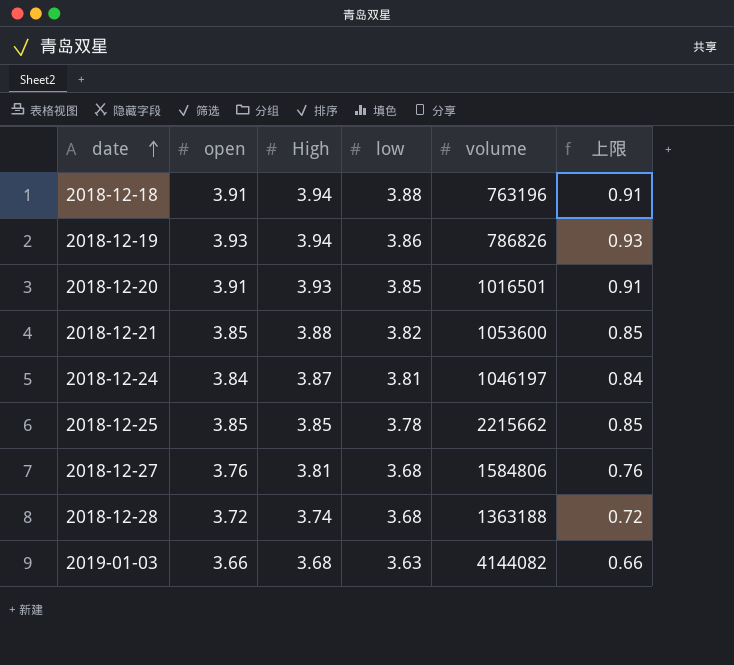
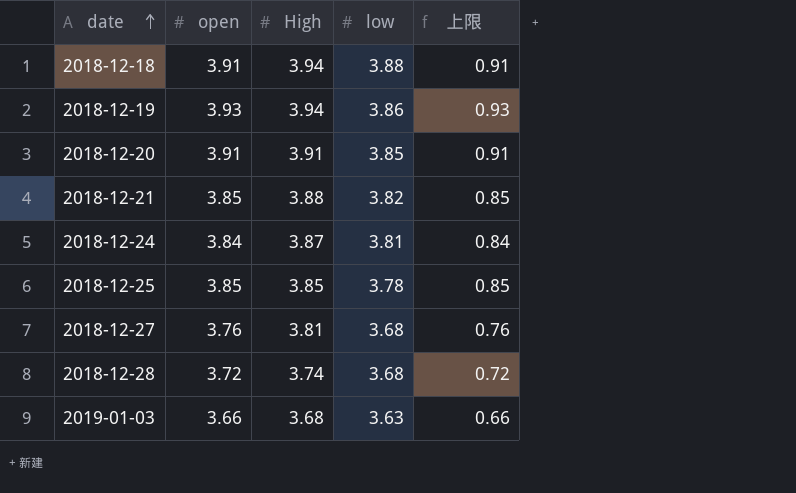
column volume | position: 5 -> none
2018-12-20 | High: 3.93 -> 3.91

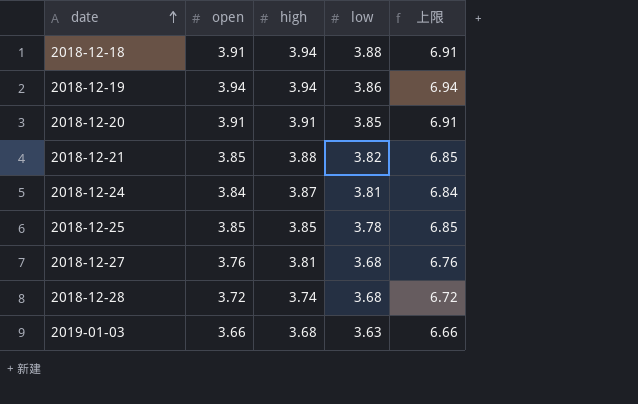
column name: High -> high
column 上限 | formula: [open] - 3 -> [open] + 3
2018-12-19 | open: 3.93 -> 3.94

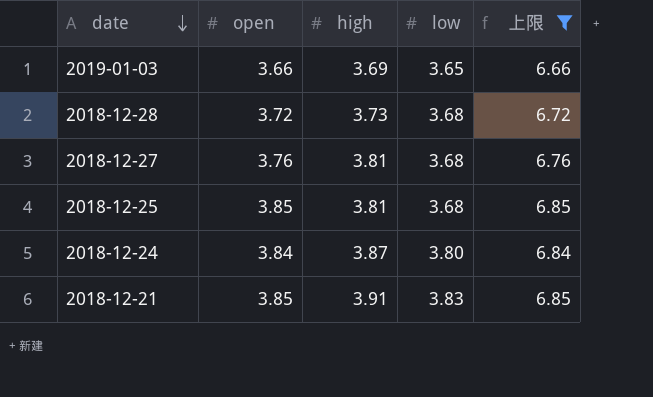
filter: none -> 上限 <= 6.85
row order: date ascending -> date descending
2019-01-03 | high: 3.68 -> 3.69
2019-01-03 | low: 3.63 -> 3.65
2018-12-28 | high: 3.74 -> 3.73
2018-12-25 | high: 3.85 -> 3.81
2018-12-25 | low: 3.78 -> 3.68
2018-12-24 | low: 3.81 -> 3.80
2018-12-21 | high: 3.88 -> 3.91
2018-12-21 | low: 3.82 -> 3.83

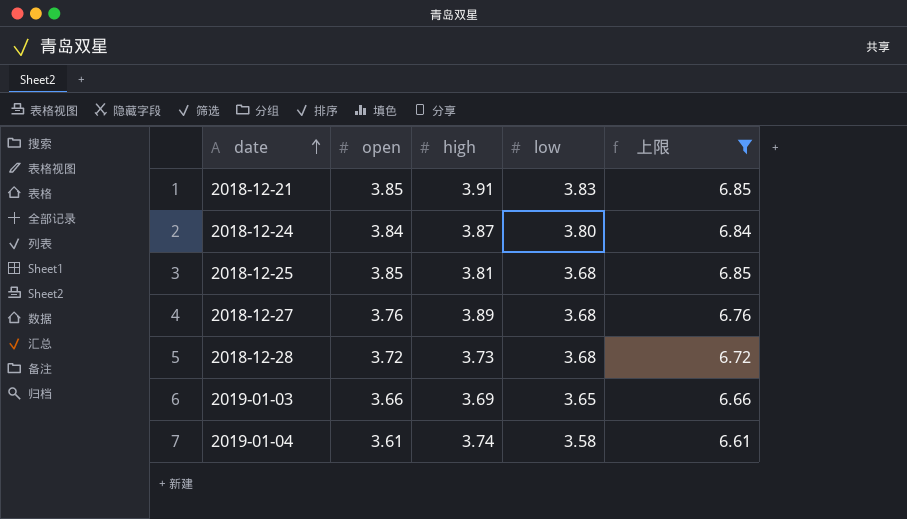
row order: date descending -> date ascending
2018-12-27 | high: 3.81 -> 3.89
row 2019-01-04: none -> 3.61 | 3.74 | 3.58 | 6.61

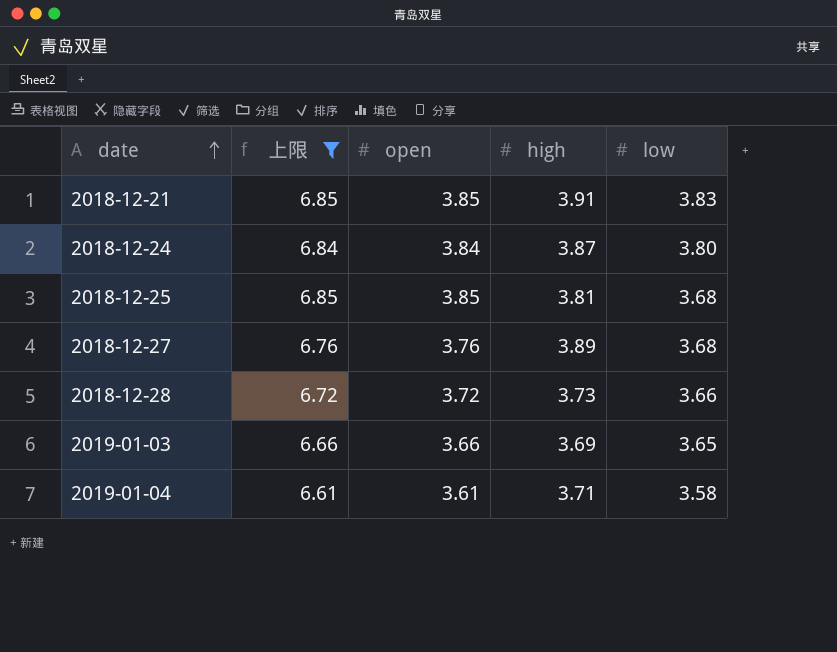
column 上限 | position: 5 -> 2
2018-12-28 | low: 3.68 -> 3.66
2019-01-04 | high: 3.74 -> 3.71

